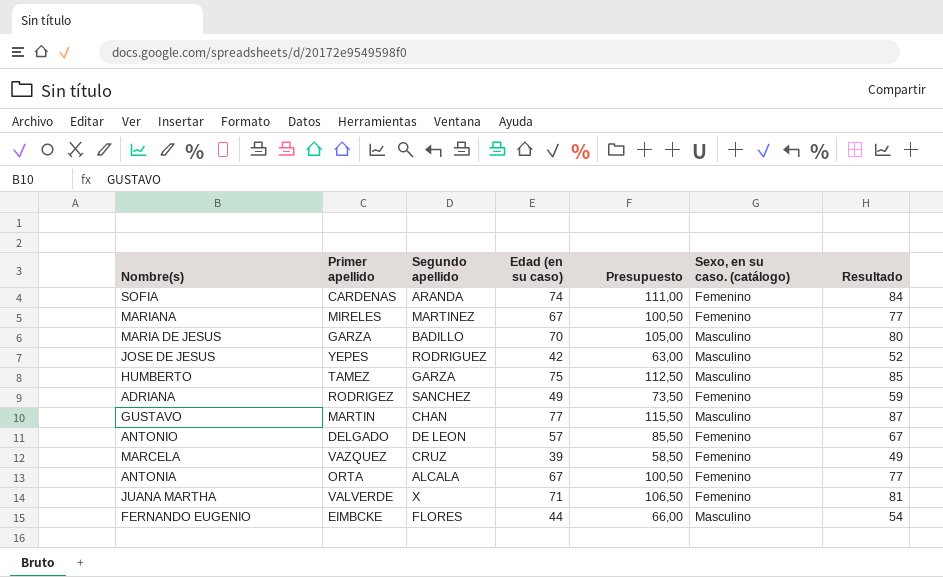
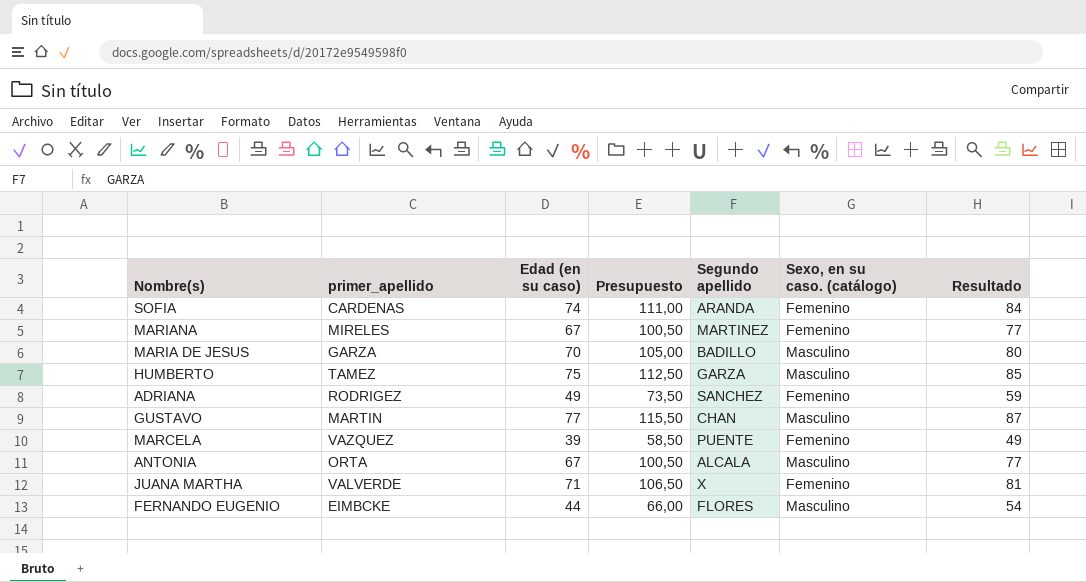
column name: Primer apellido -> primer_apellido
column Segundo apellido | position: 3 -> 5
row JOSE DE JESUS: YEPES | RODRIGUEZ | 42 | 63,00 | Masculino | 52 -> none
row ANTONIO: DELGADO | DE LEON | 57 | 85,50 | Femenino | 67 -> none
MARCELA | Segundo apellido: CRUZ -> PUENTE
ANTONIA | Sexo, en su caso. (catálogo): Femenino -> Masculino

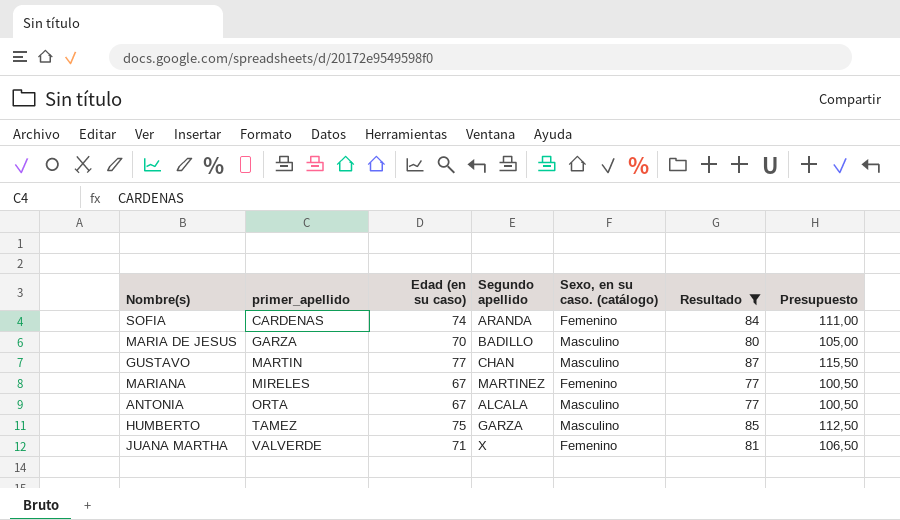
filter: none -> Resultado >= 77
row order: none -> primer_apellido ascending
column Presupuesto | position: 4 -> 7

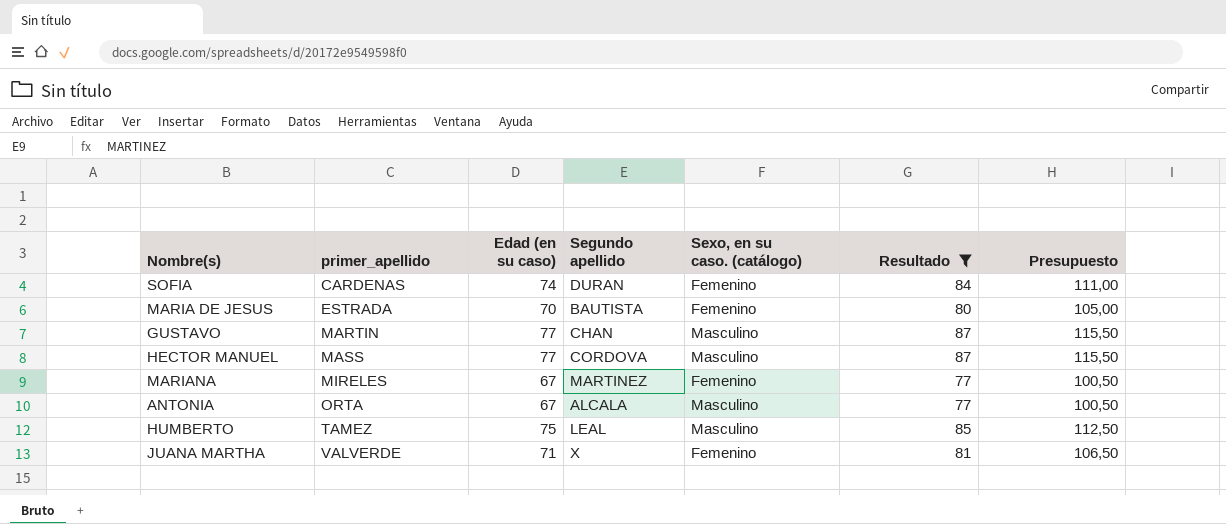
SOFIA | Segundo apellido: ARANDA -> DURAN
MARIA DE JESUS | primer_apellido: GARZA -> ESTRADA
MARIA DE JESUS | Segundo apellido: BADILLO -> BAUTISTA
MARIA DE JESUS | Sexo, en su caso. (catálogo): Masculino -> Femenino
row HECTOR MANUEL: none -> MASS | 77 | CORDOVA | Masculino | 87 | 115,50
HUMBERTO | Segundo apellido: GARZA -> LEAL

